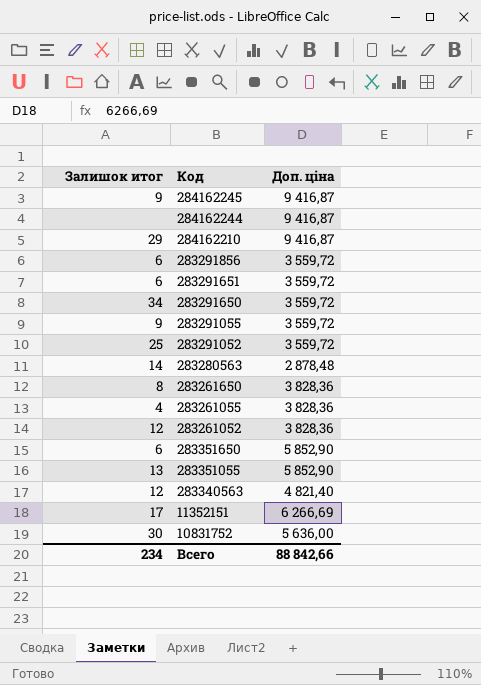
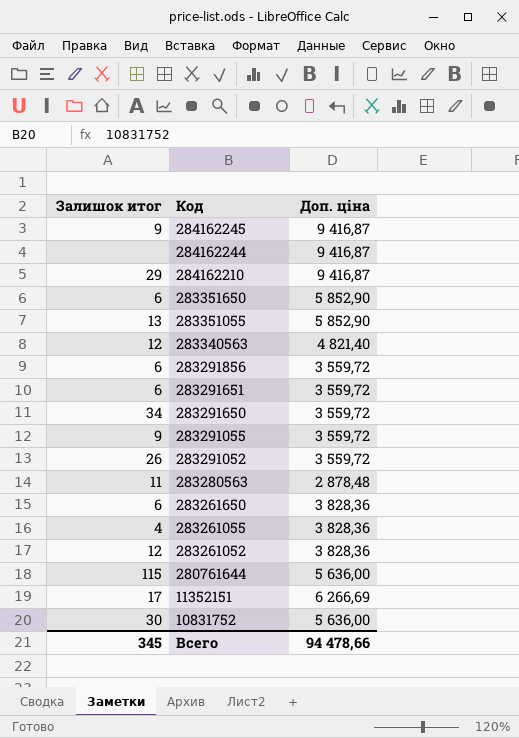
row order: none -> Код descending
283291052 | Залишок итог: 25 -> 26
283280563 | Залишок итог: 14 -> 11
283261650 | Залишок итог: 8 -> 6
row 280761644: none -> 115 | 5 636,00
Всего | Залишок итог: 234 -> 345
Всего | Доп. ціна: 88 842,66 -> 94 478,66

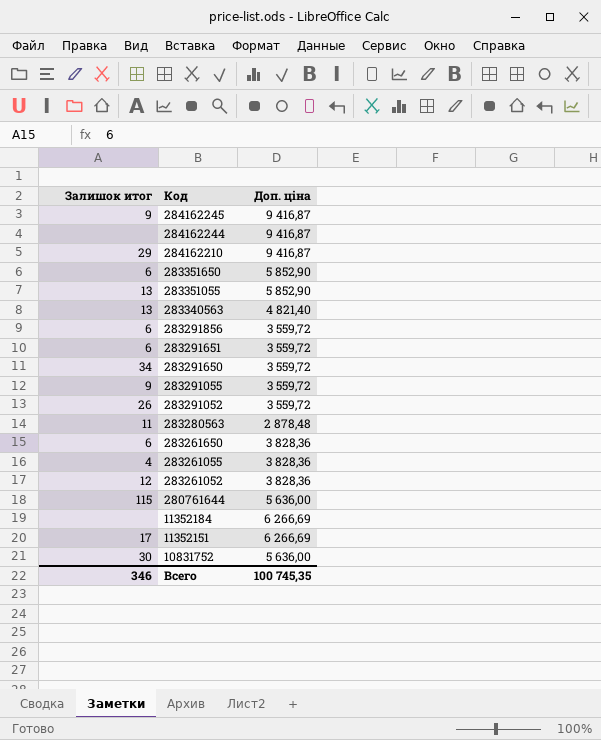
283340563 | Залишок итог: 12 -> 13
row 11352184: none -> none | 6 266,69
Всего | Залишок итог: 345 -> 346
Всего | Доп. ціна: 94 478,66 -> 100 745,35

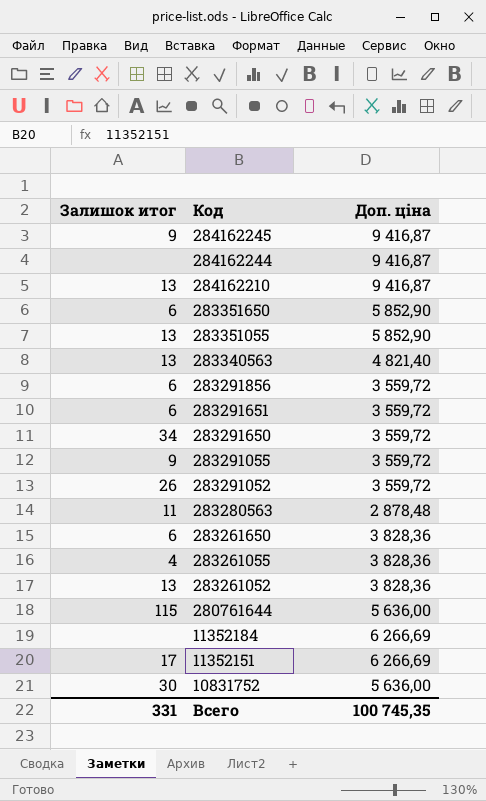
284162210 | Залишок итог: 29 -> 13
283261052 | Залишок итог: 12 -> 13
Всего | Залишок итог: 346 -> 331

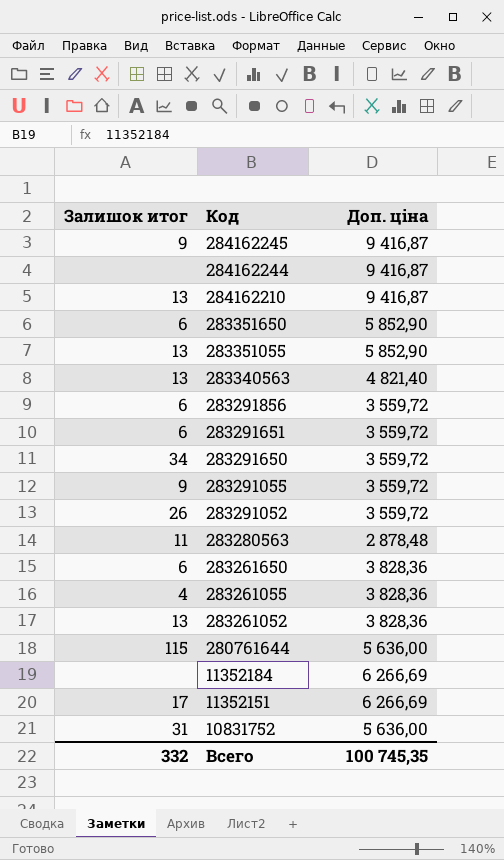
10831752 | Залишок итог: 30 -> 31
Всего | Залишок итог: 331 -> 332

